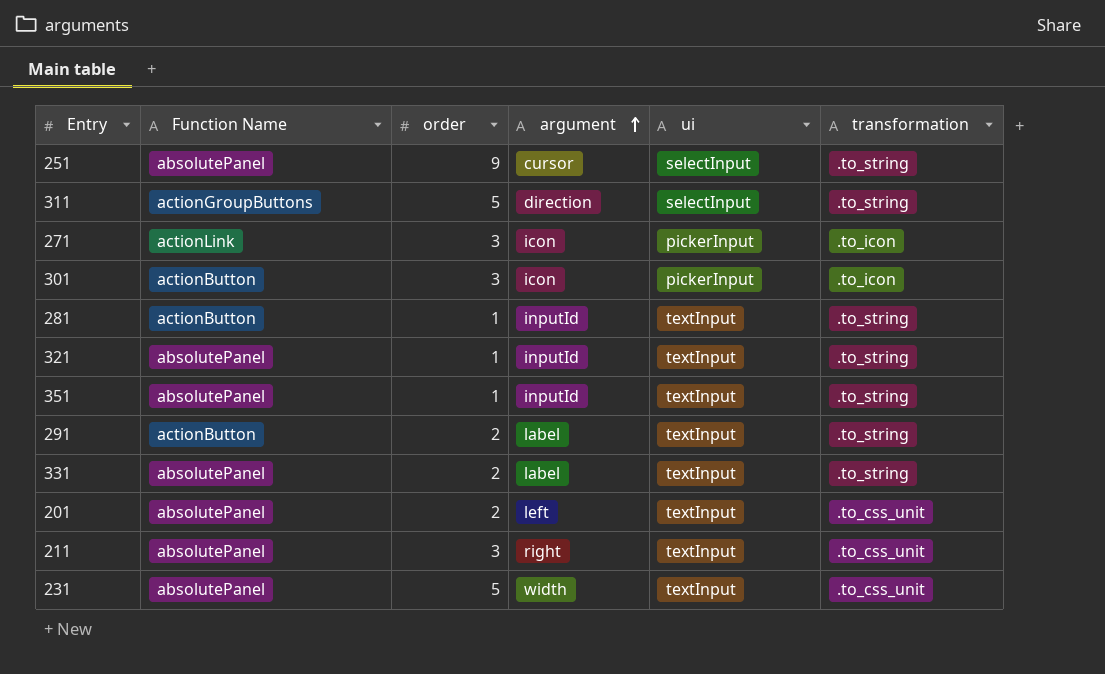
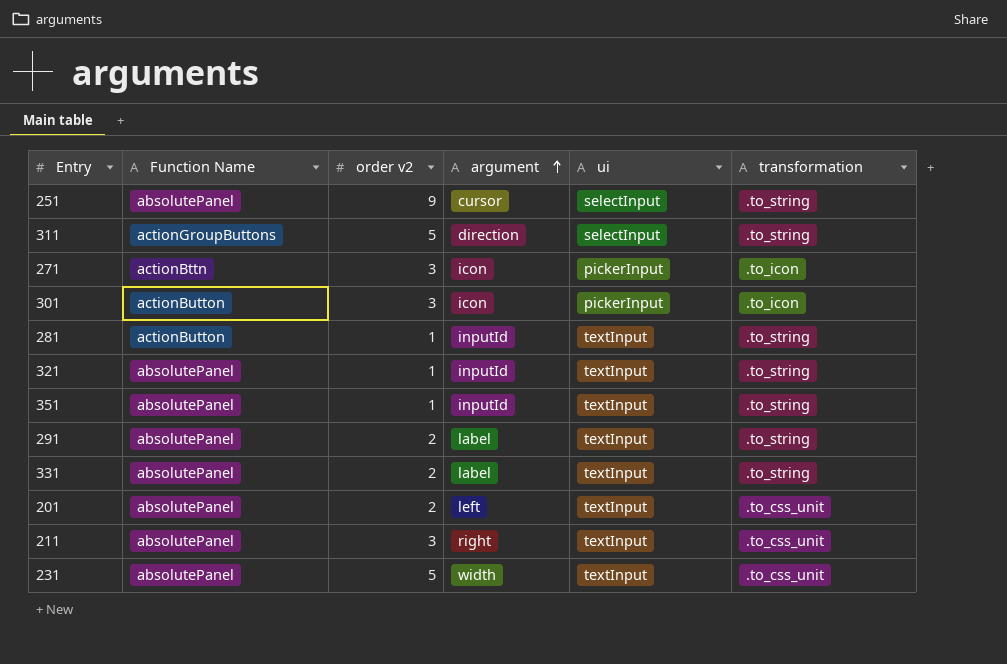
column name: order -> order v2
271 | Function Name: actionLink -> actionBttn
291 | Function Name: actionButton -> absolutePanel

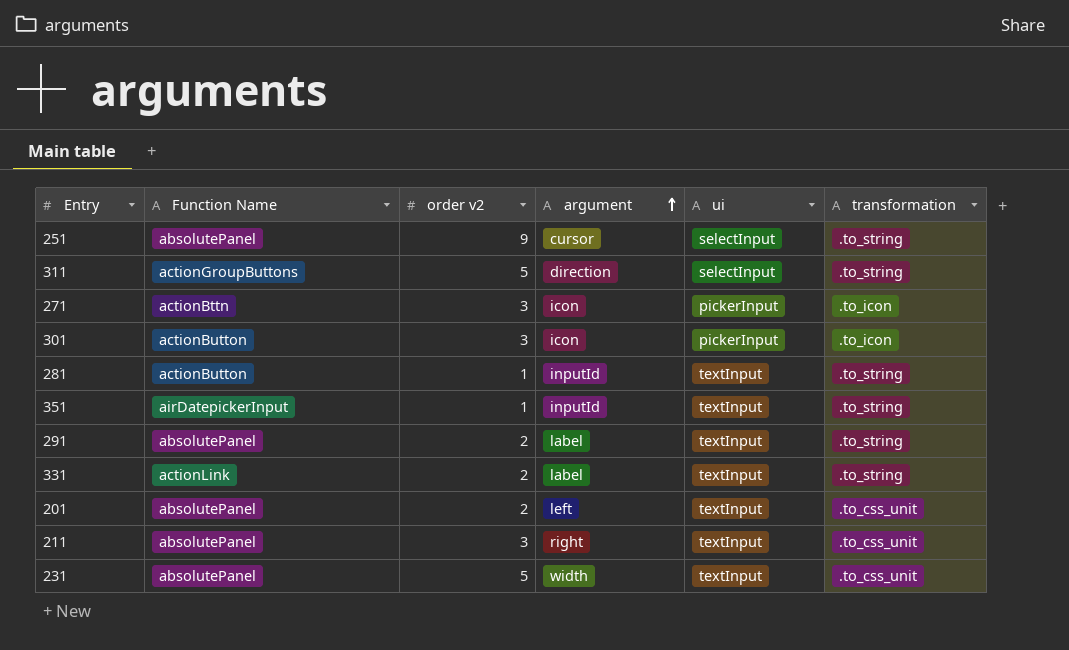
row 321: absolutePanel | 1 | inputId | textInput | .to_string -> none
351 | Function Name: absolutePanel -> airDatepickerInput
331 | Function Name: absolutePanel -> actionLink

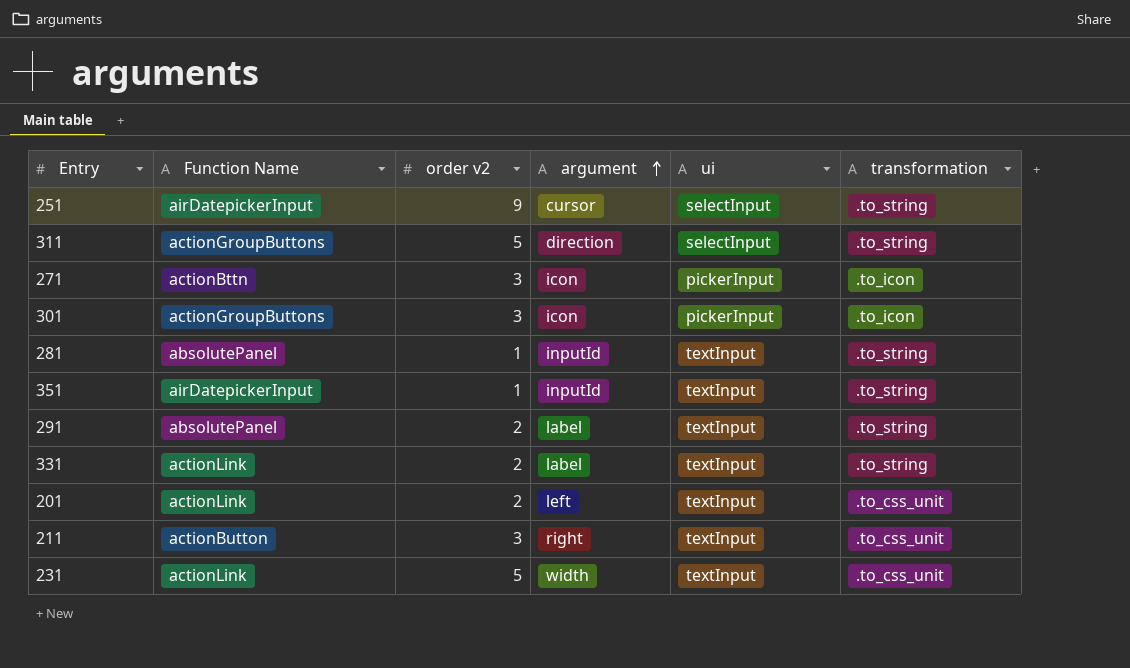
251 | Function Name: absolutePanel -> airDatepickerInput
301 | Function Name: actionButton -> actionGroupButtons
281 | Function Name: actionButton -> absolutePanel
201 | Function Name: absolutePanel -> actionLink
211 | Function Name: absolutePanel -> actionButton
231 | Function Name: absolutePanel -> actionLink

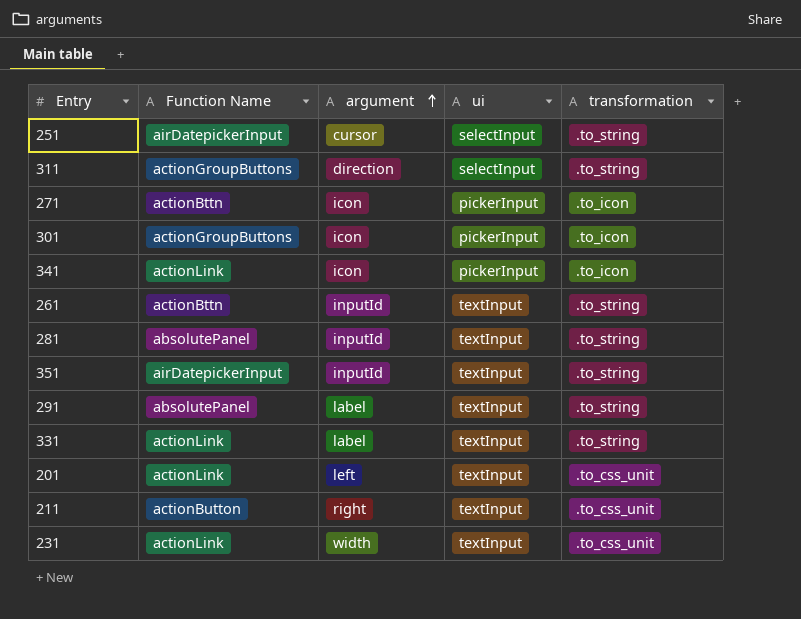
column order v2 | position: 3 -> none
row 341: none -> actionLink | icon | pickerInput | .to_icon
row 261: none -> actionBttn | inputId | textInput | .to_string

